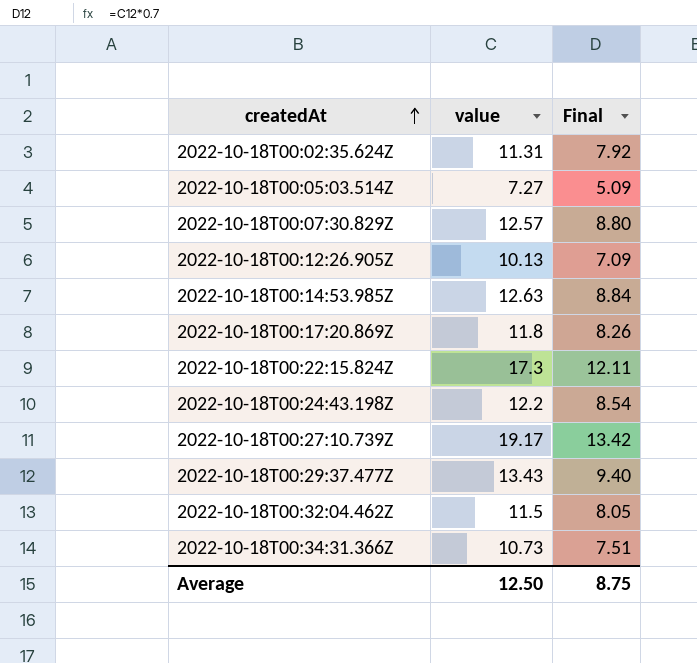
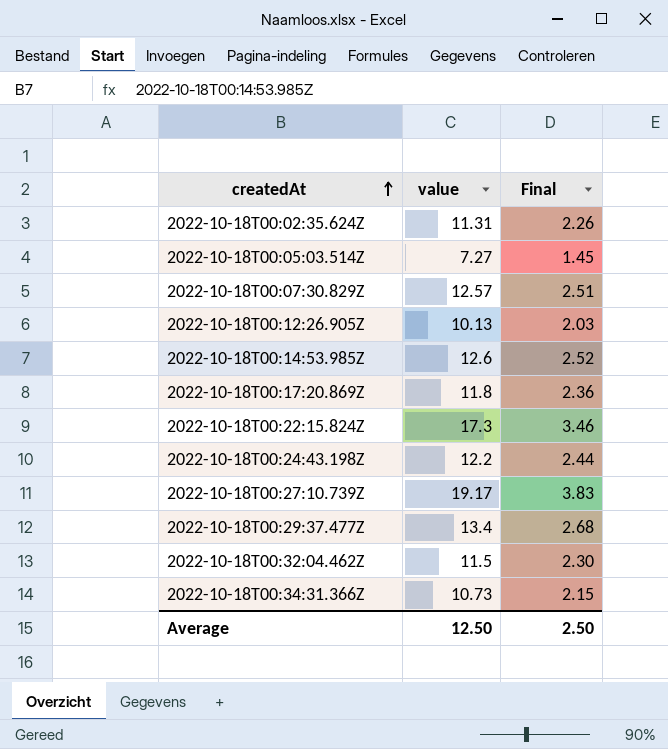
column Final | formula: [value] * 0.7 -> [value] * 0.2
2022-10-18T00:14:53.985Z | value: 12.63 -> 12.6
2022-10-18T00:29:37.477Z | value: 13.43 -> 13.4
Average | Final: 8.75 -> 2.50

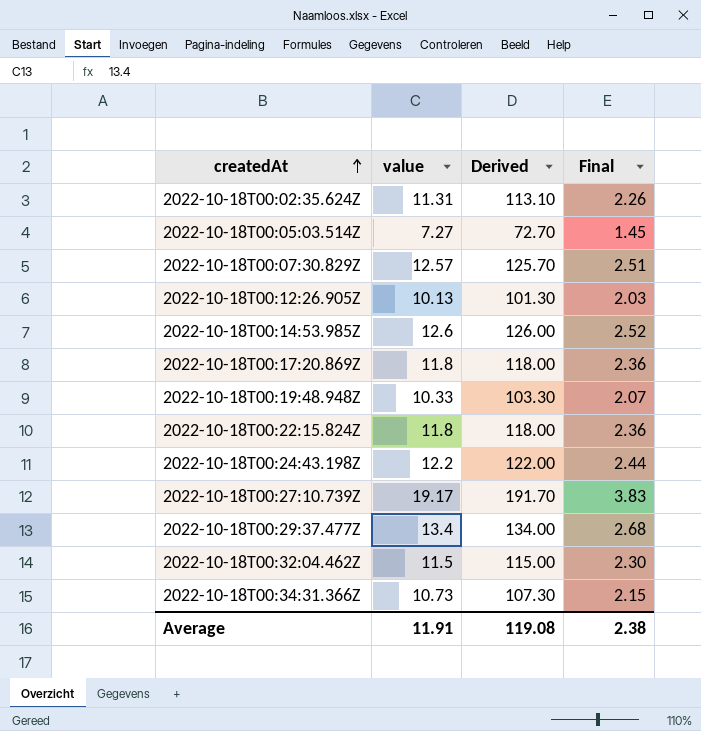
column Derived | formula: none -> [value] * 10
row 2022-10-18T00:19:48.948Z: none -> 10.33 | 103.30 | 2.07
2022-10-18T00:22:15.824Z | value: 17.3 -> 11.8
2022-10-18T00:22:15.824Z | Final: 3.46 -> 2.36
Average | value: 12.50 -> 11.91
Average | Final: 2.50 -> 2.38

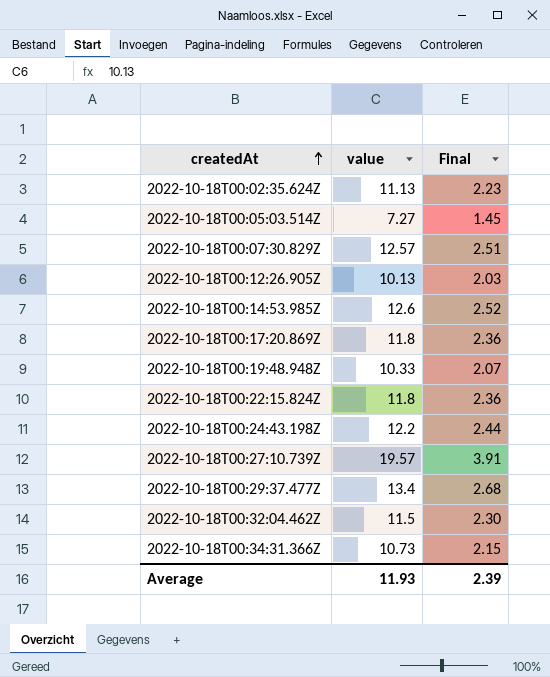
column Derived | formula: [value] * 10 -> none
2022-10-18T00:02:35.624Z | value: 11.31 -> 11.13
2022-10-18T00:02:35.624Z | Final: 2.26 -> 2.23
2022-10-18T00:27:10.739Z | value: 19.17 -> 19.57
2022-10-18T00:27:10.739Z | Final: 3.83 -> 3.91
Average | value: 11.91 -> 11.93
Average | Final: 2.38 -> 2.39

